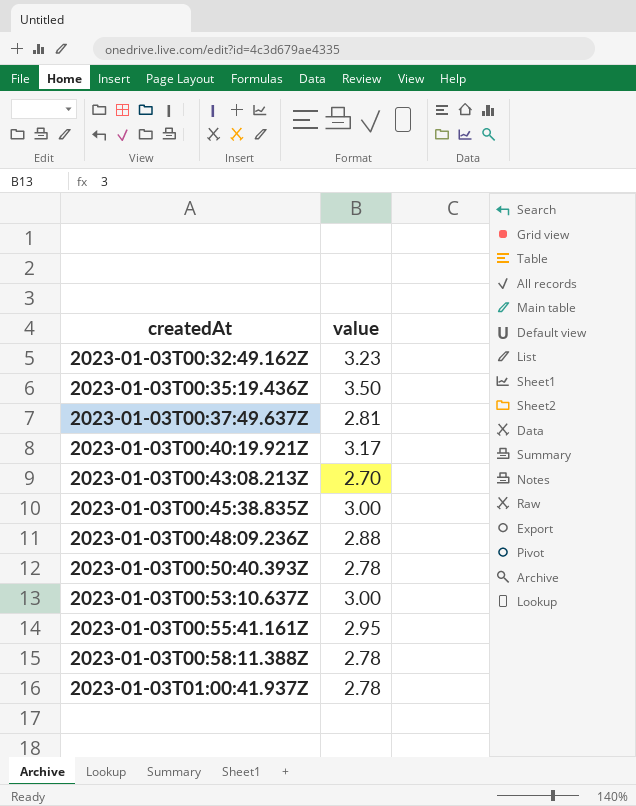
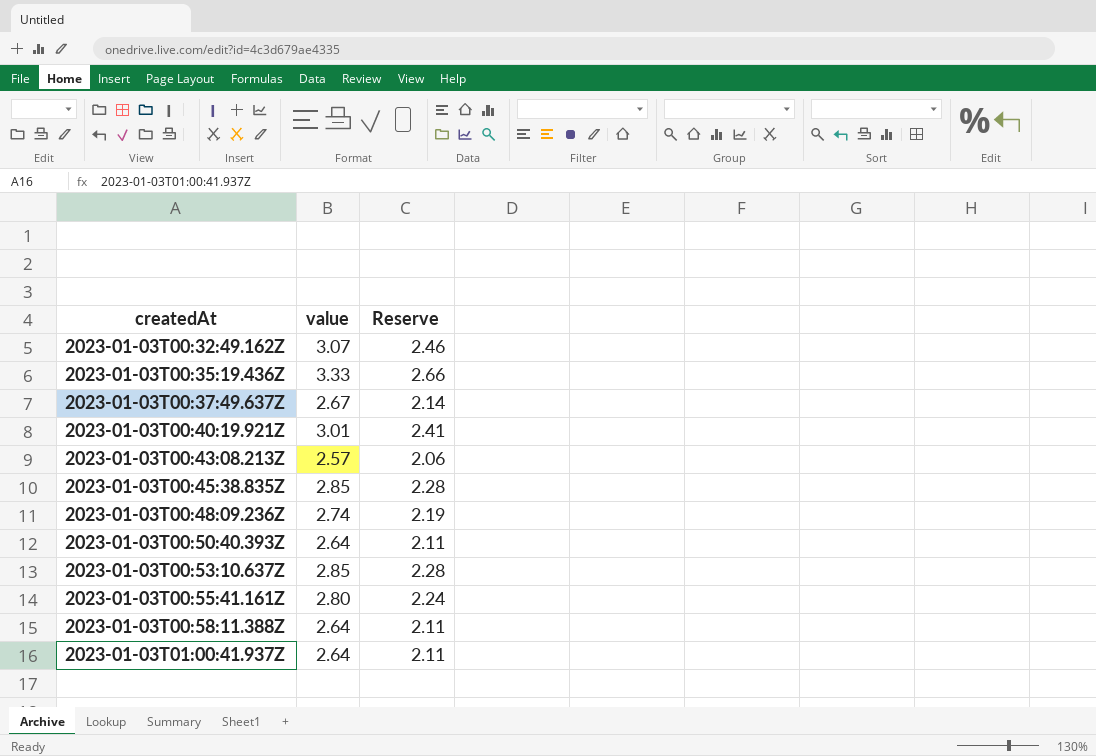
column Reserve | formula: none -> [value] * 0.8
2023-01-03T00:32:49.162Z | value: 3.23 -> 3.07
2023-01-03T00:35:19.436Z | value: 3.50 -> 3.33
2023-01-03T00:37:49.637Z | value: 2.81 -> 2.67
2023-01-03T00:40:19.921Z | value: 3.17 -> 3.01
2023-01-03T00:43:08.213Z | value: 2.70 -> 2.57
2023-01-03T00:45:38.835Z | value: 3.00 -> 2.85
2023-01-03T00:48:09.236Z | value: 2.88 -> 2.74
2023-01-03T00:50:40.393Z | value: 2.78 -> 2.64
2023-01-03T00:53:10.637Z | value: 3.00 -> 2.85
2023-01-03T00:55:41.161Z | value: 2.95 -> 2.80
2023-01-03T00:58:11.388Z | value: 2.78 -> 2.64
2023-01-03T01:00:41.937Z | value: 2.78 -> 2.64

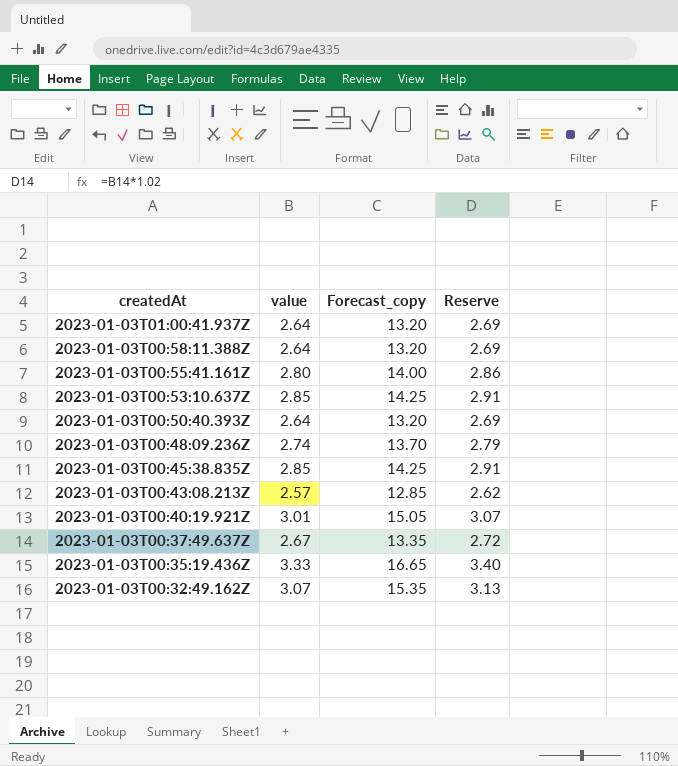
row order: createdAt ascending -> createdAt descending
column Forecast_copy | formula: none -> [value] * 5
column Reserve | formula: [value] * 0.8 -> [value] * 1.02

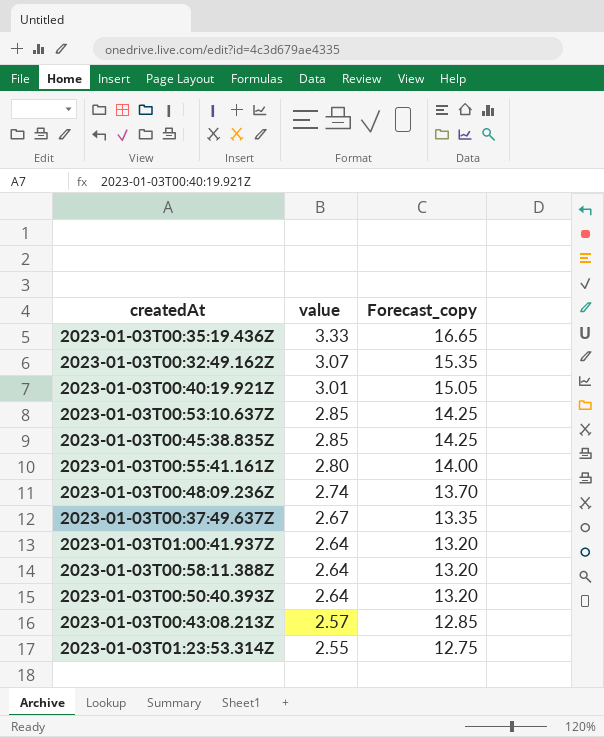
row order: createdAt descending -> value descending
column Reserve | formula: [value] * 1.02 -> none
row 2023-01-03T01:23:53.314Z: none -> 2.55 | 12.75

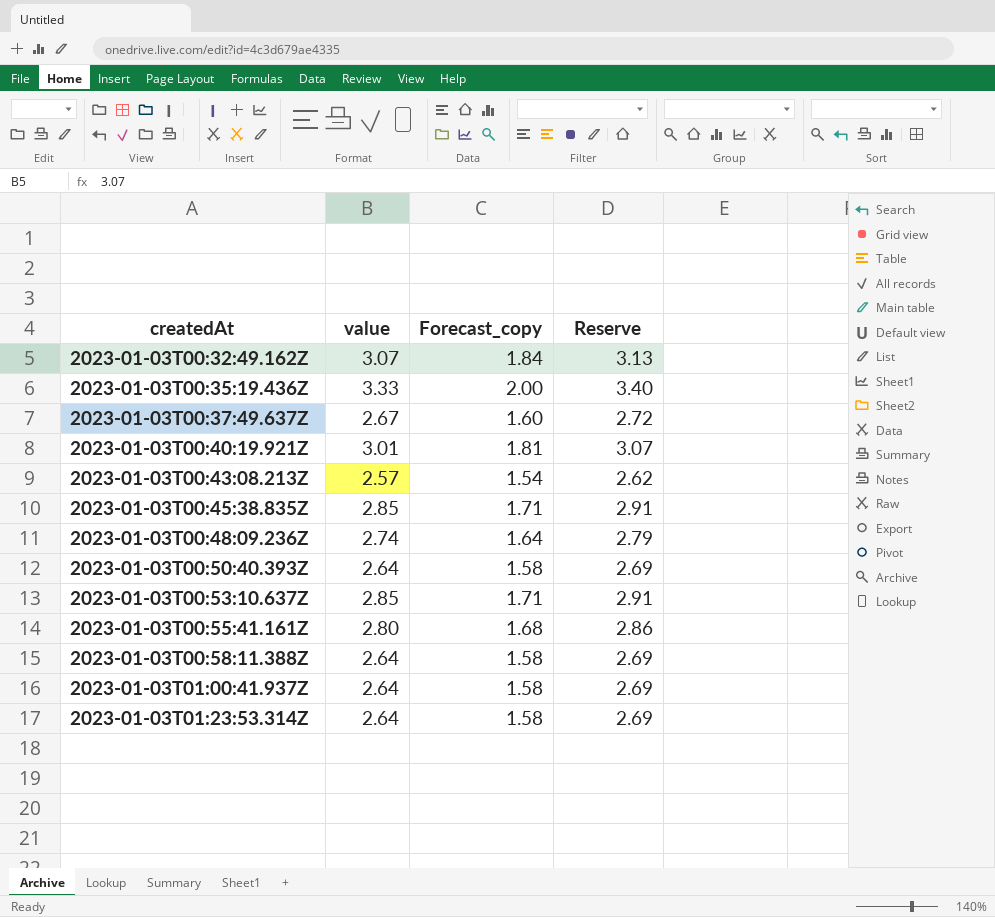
row order: value descending -> createdAt ascending
column Forecast_copy | formula: [value] * 5 -> [value] * 0.6
column Reserve | formula: none -> [value] * 1.02
2023-01-03T01:23:53.314Z | value: 2.55 -> 2.64

